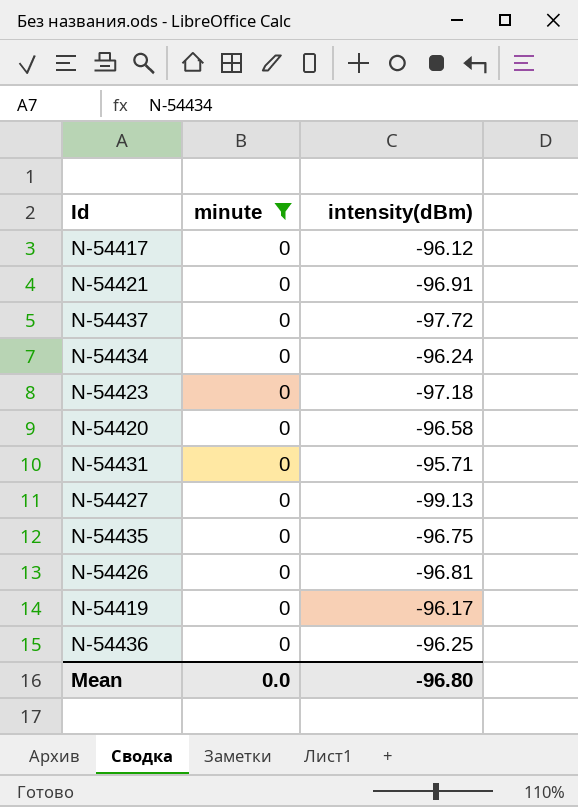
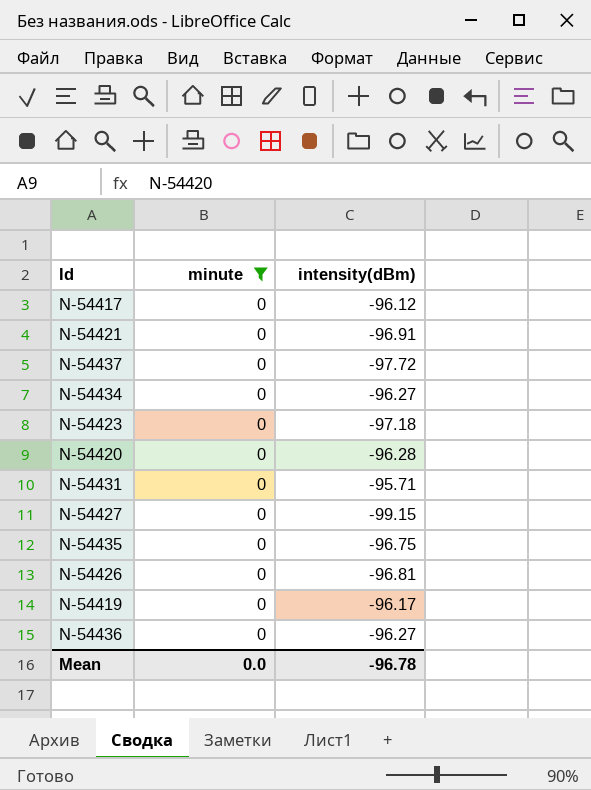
N-54434 | intensity(dBm): -96.24 -> -96.27
N-54420 | intensity(dBm): -96.58 -> -96.28
N-54427 | intensity(dBm): -99.13 -> -99.15
N-54436 | intensity(dBm): -96.25 -> -96.27
Mean | intensity(dBm): -96.80 -> -96.78

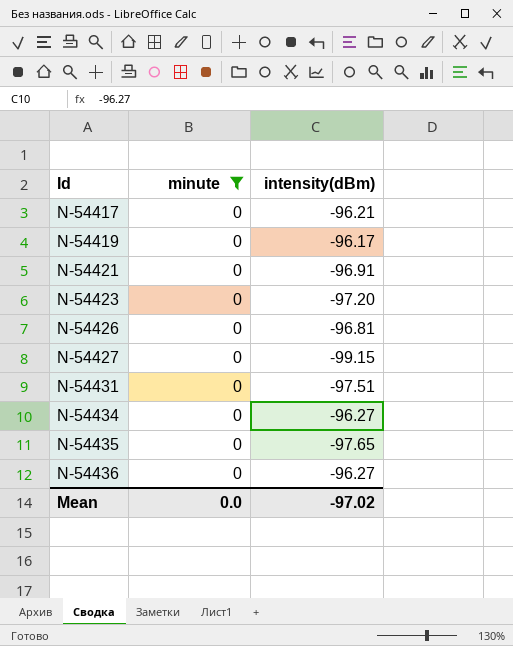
row order: none -> Id ascending
row N-54437: 0 | -97.72 -> none
row N-54420: 0 | -96.28 -> none
N-54417 | intensity(dBm): -96.12 -> -96.21
N-54423 | intensity(dBm): -97.18 -> -97.20
N-54431 | intensity(dBm): -95.71 -> -97.51
N-54435 | intensity(dBm): -96.75 -> -97.65
Mean | intensity(dBm): -96.78 -> -97.02

